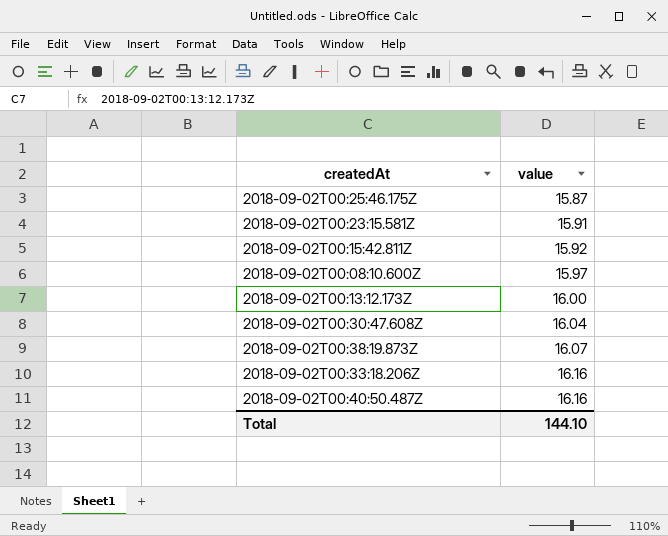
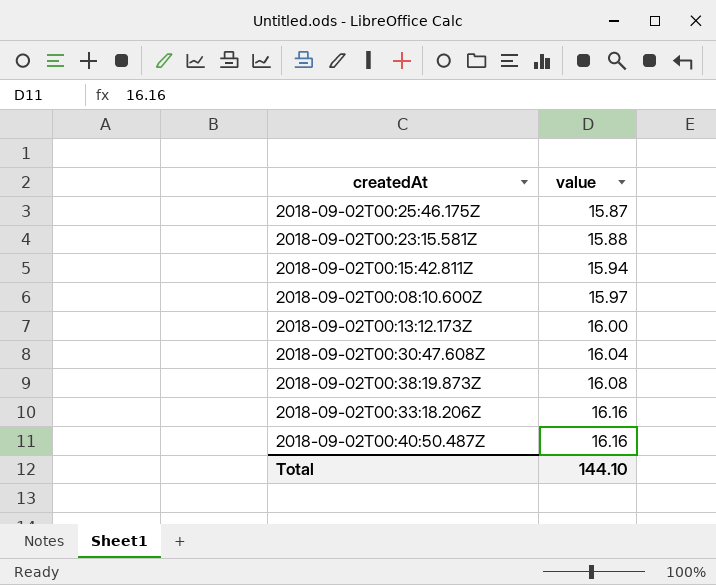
2018-09-02T00:23:15.581Z | value: 15.91 -> 15.88
2018-09-02T00:15:42.811Z | value: 15.92 -> 15.94
2018-09-02T00:38:19.873Z | value: 16.07 -> 16.08

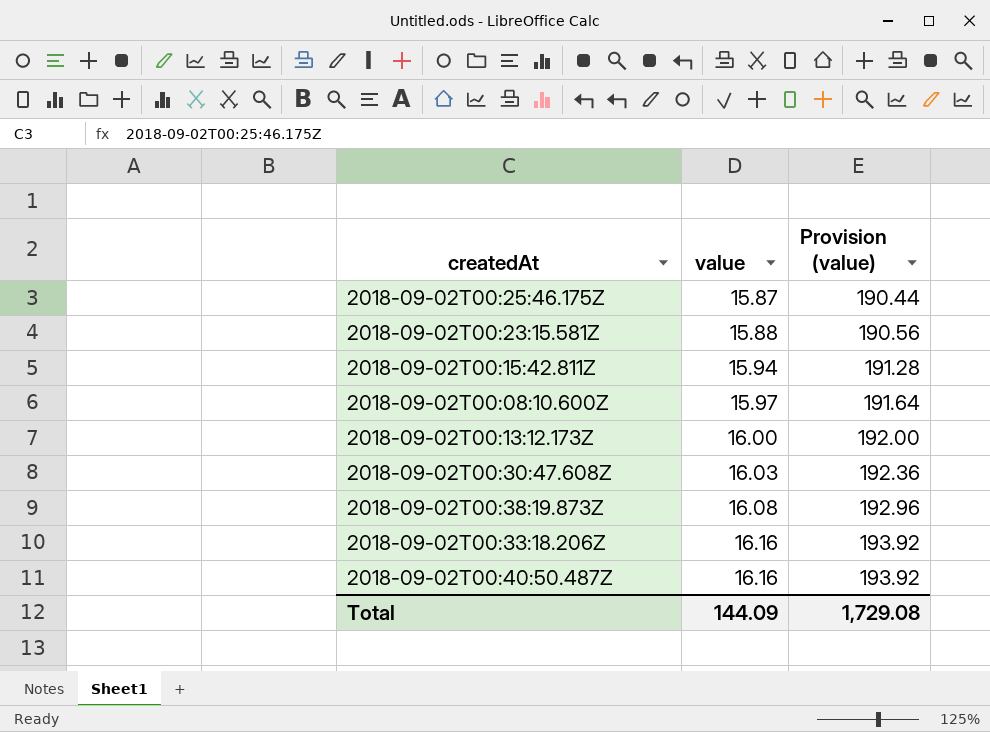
column Provision (value) | formula: none -> [value] * 12
2018-09-02T00:30:47.608Z | value: 16.04 -> 16.03
Total | value: 144.10 -> 144.09

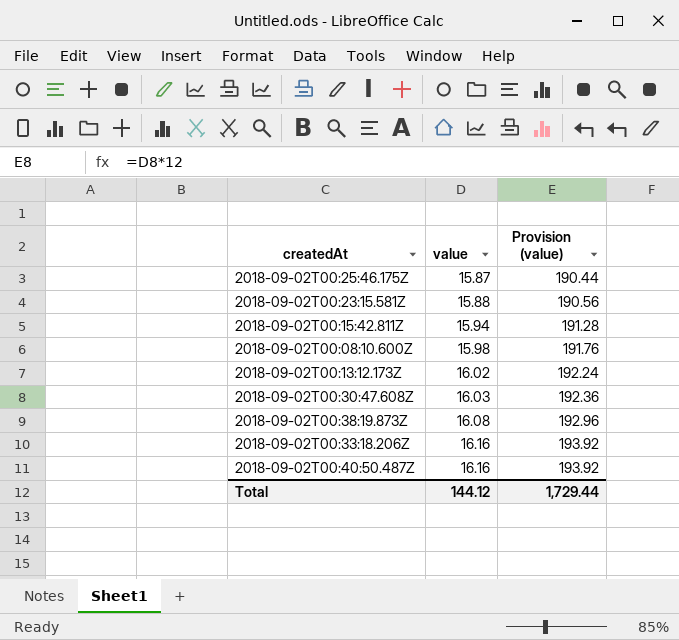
2018-09-02T00:08:10.600Z | value: 15.97 -> 15.98
2018-09-02T00:08:10.600Z | Provision (value): 191.64 -> 191.76
2018-09-02T00:13:12.173Z | value: 16.00 -> 16.02
2018-09-02T00:13:12.173Z | Provision (value): 192.00 -> 192.24
Total | value: 144.09 -> 144.12
Total | Provision (value): 1,729.08 -> 1,729.44

